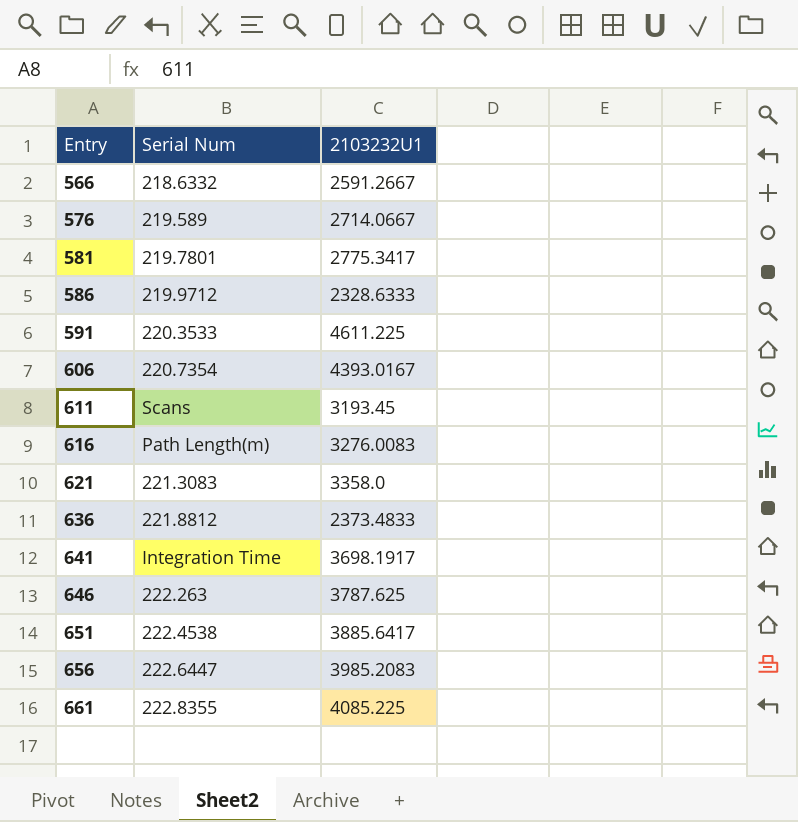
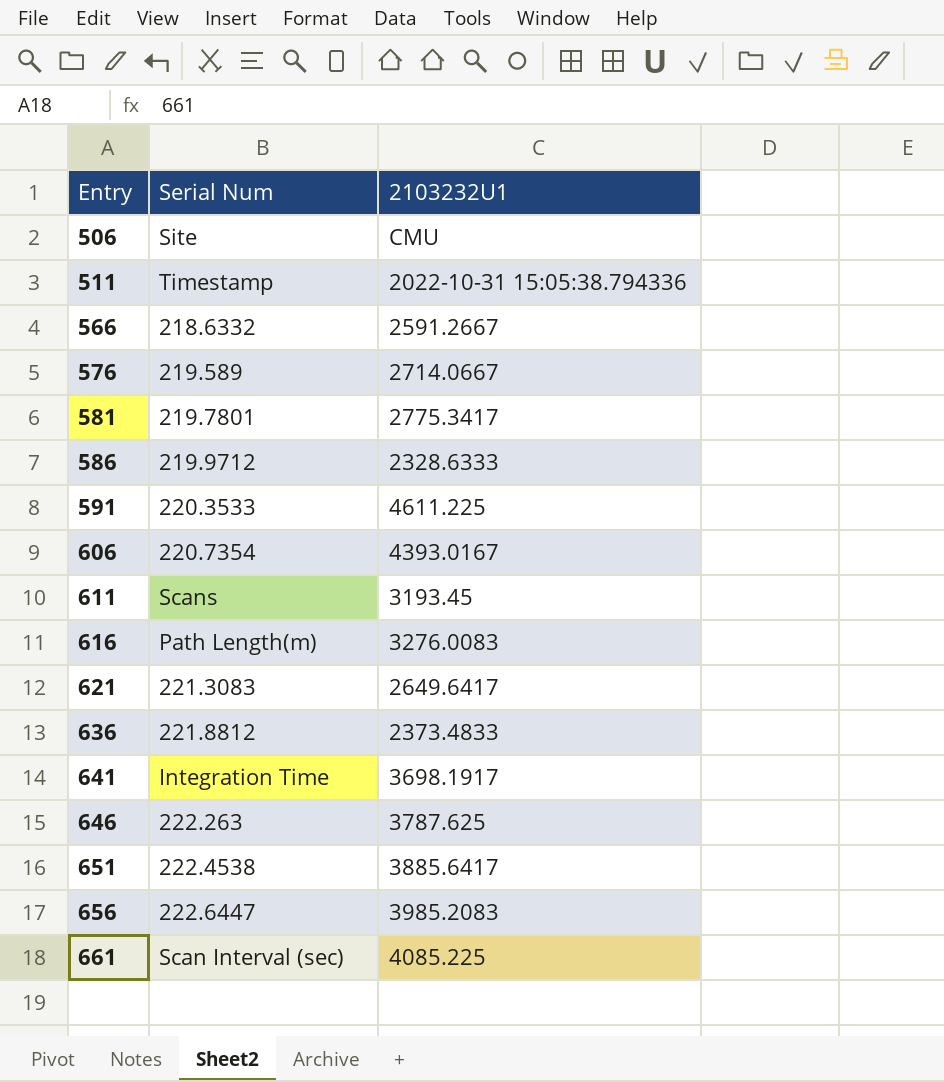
row 506: none -> Site | CMU
row 511: none -> Timestamp | 2022-10-31 15:05:38.794336
621 | 2103232U1: 3358.0 -> 2649.6417
661 | Serial Num: 222.8355 -> Scan Interval (sec)

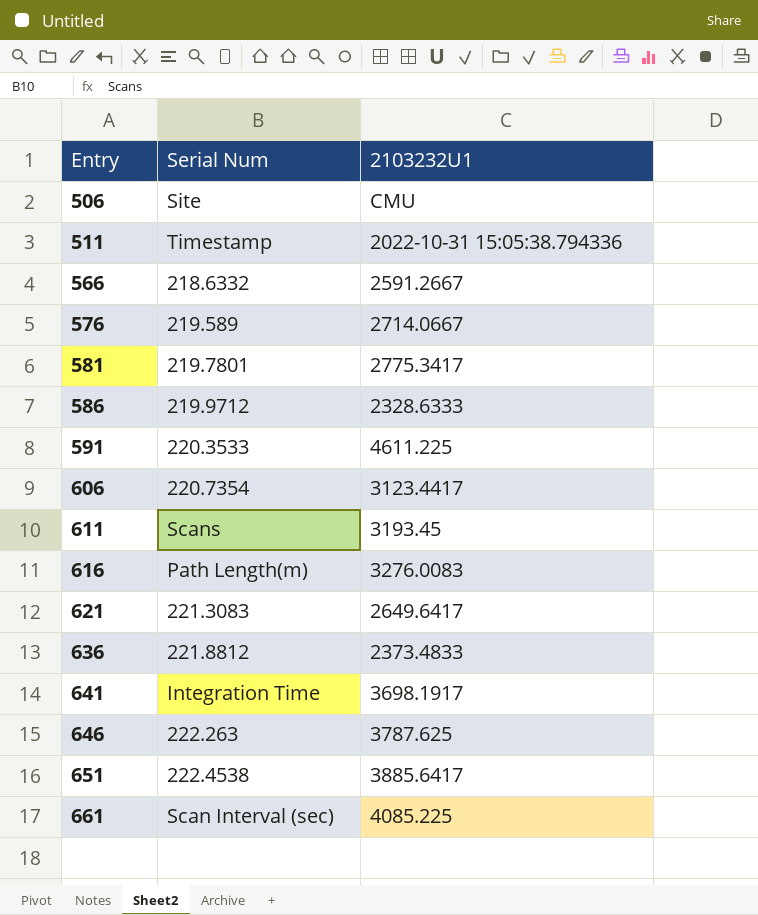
row 656: 222.6447 | 3985.2083 -> none
606 | 2103232U1: 4393.0167 -> 3123.4417

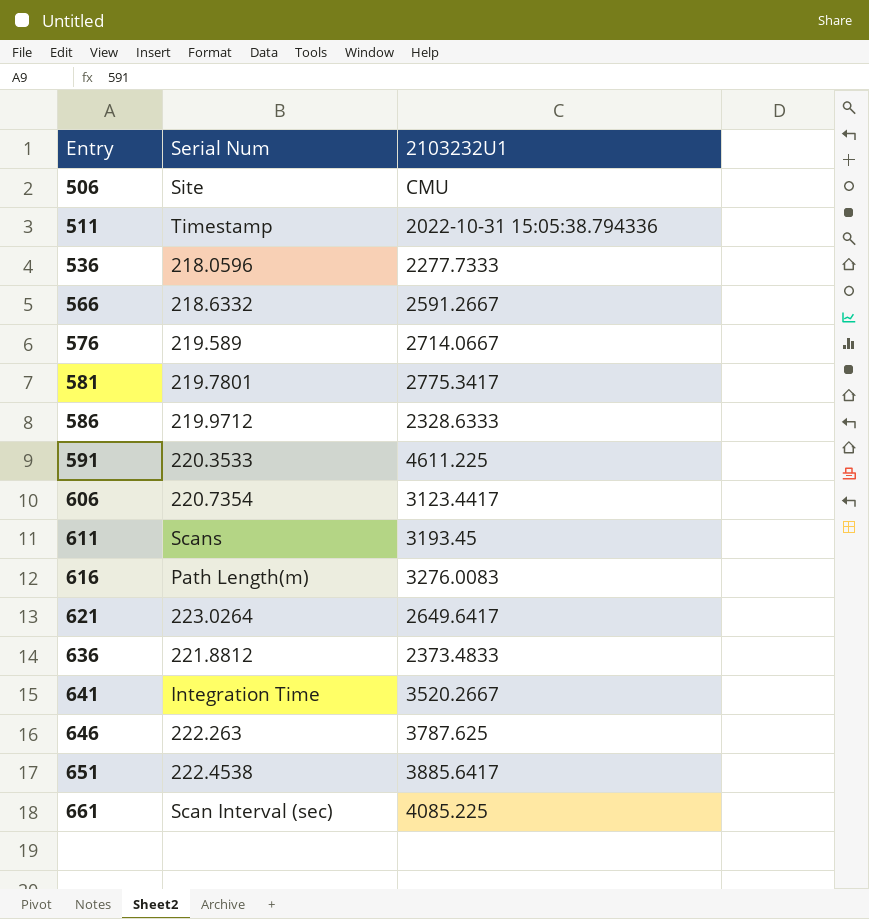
row 536: none -> 218.0596 | 2277.7333
621 | Serial Num: 221.3083 -> 223.0264
641 | 2103232U1: 3698.1917 -> 3520.2667

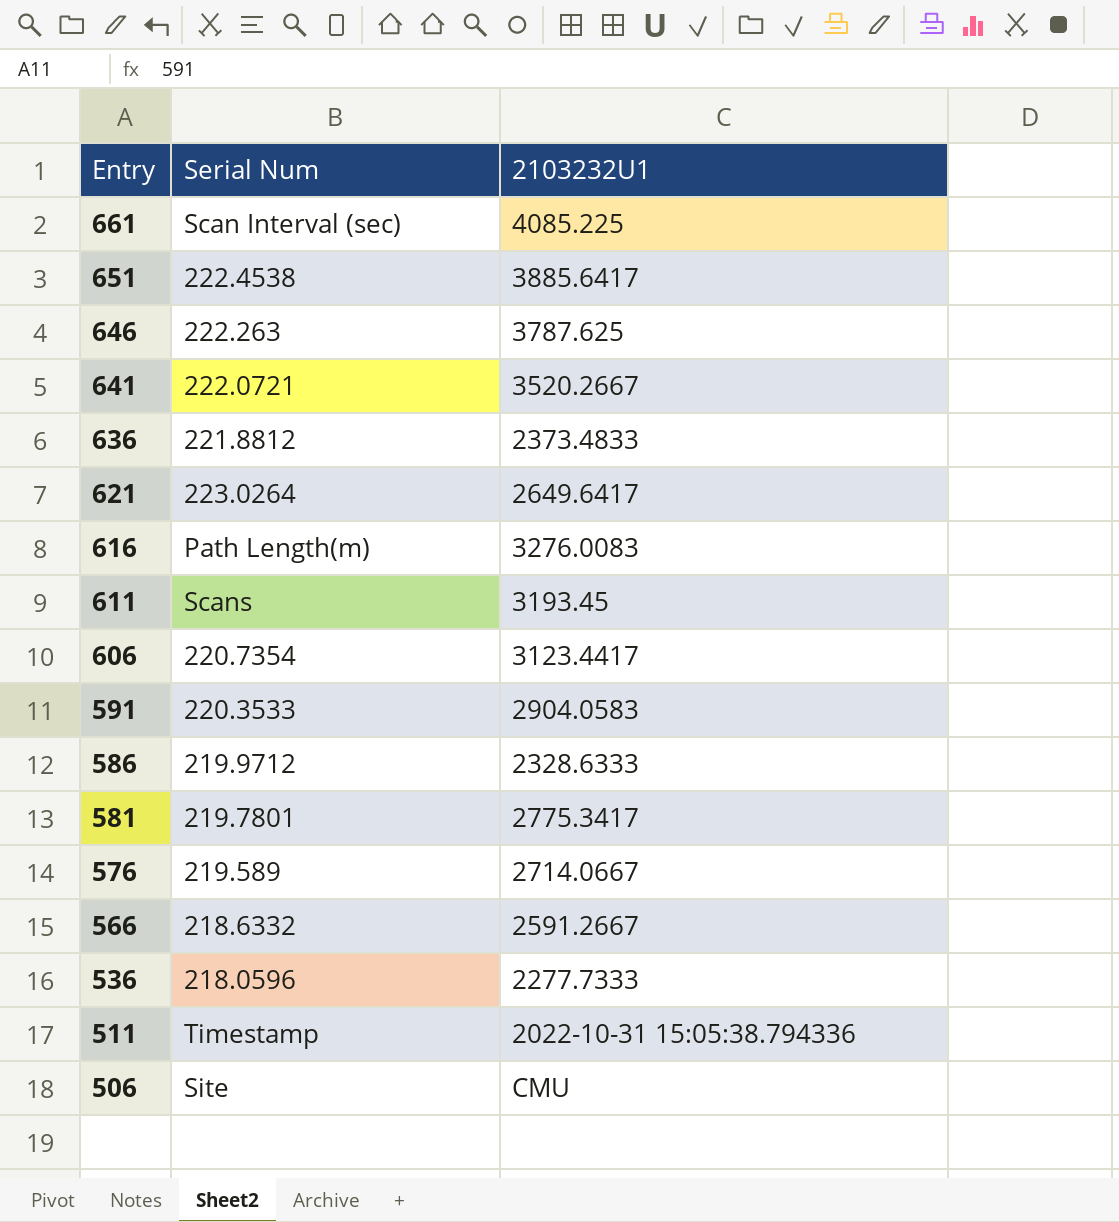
row order: Entry ascending -> Entry descending
641 | Serial Num: Integration Time -> 222.0721
591 | 2103232U1: 4611.225 -> 2904.0583

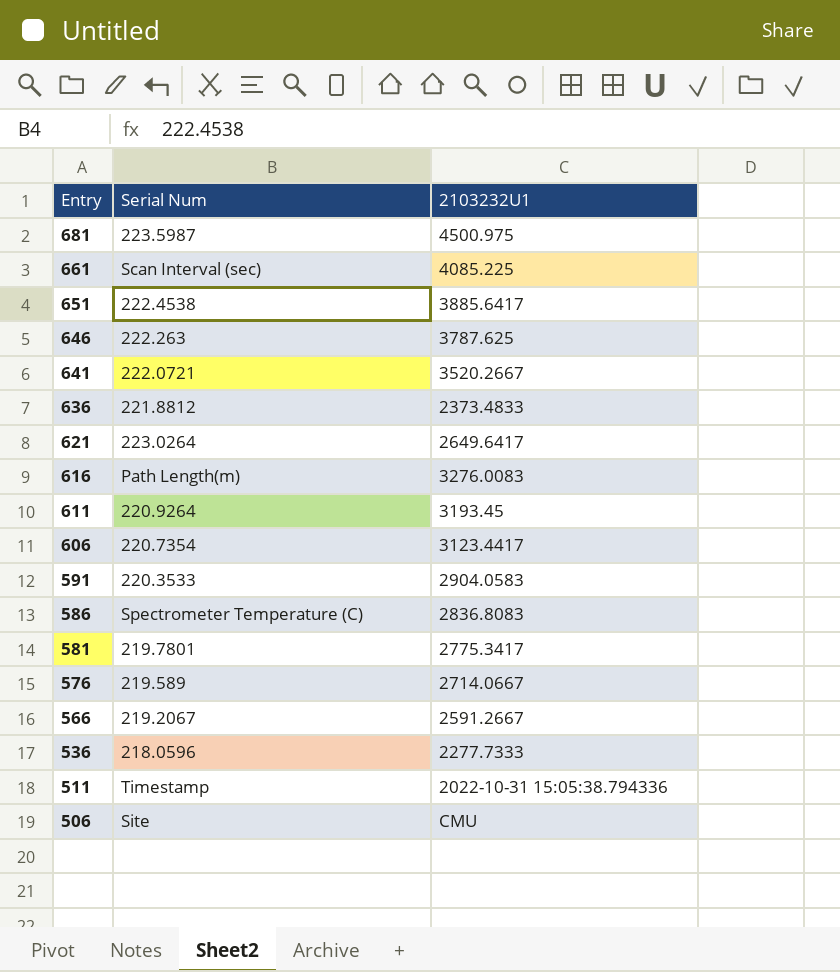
row 681: none -> 223.5987 | 4500.975
611 | Serial Num: Scans -> 220.9264
586 | Serial Num: 219.9712 -> Spectrometer Temperature (C)
586 | 2103232U1: 2328.6333 -> 2836.8083
566 | Serial Num: 218.6332 -> 219.2067

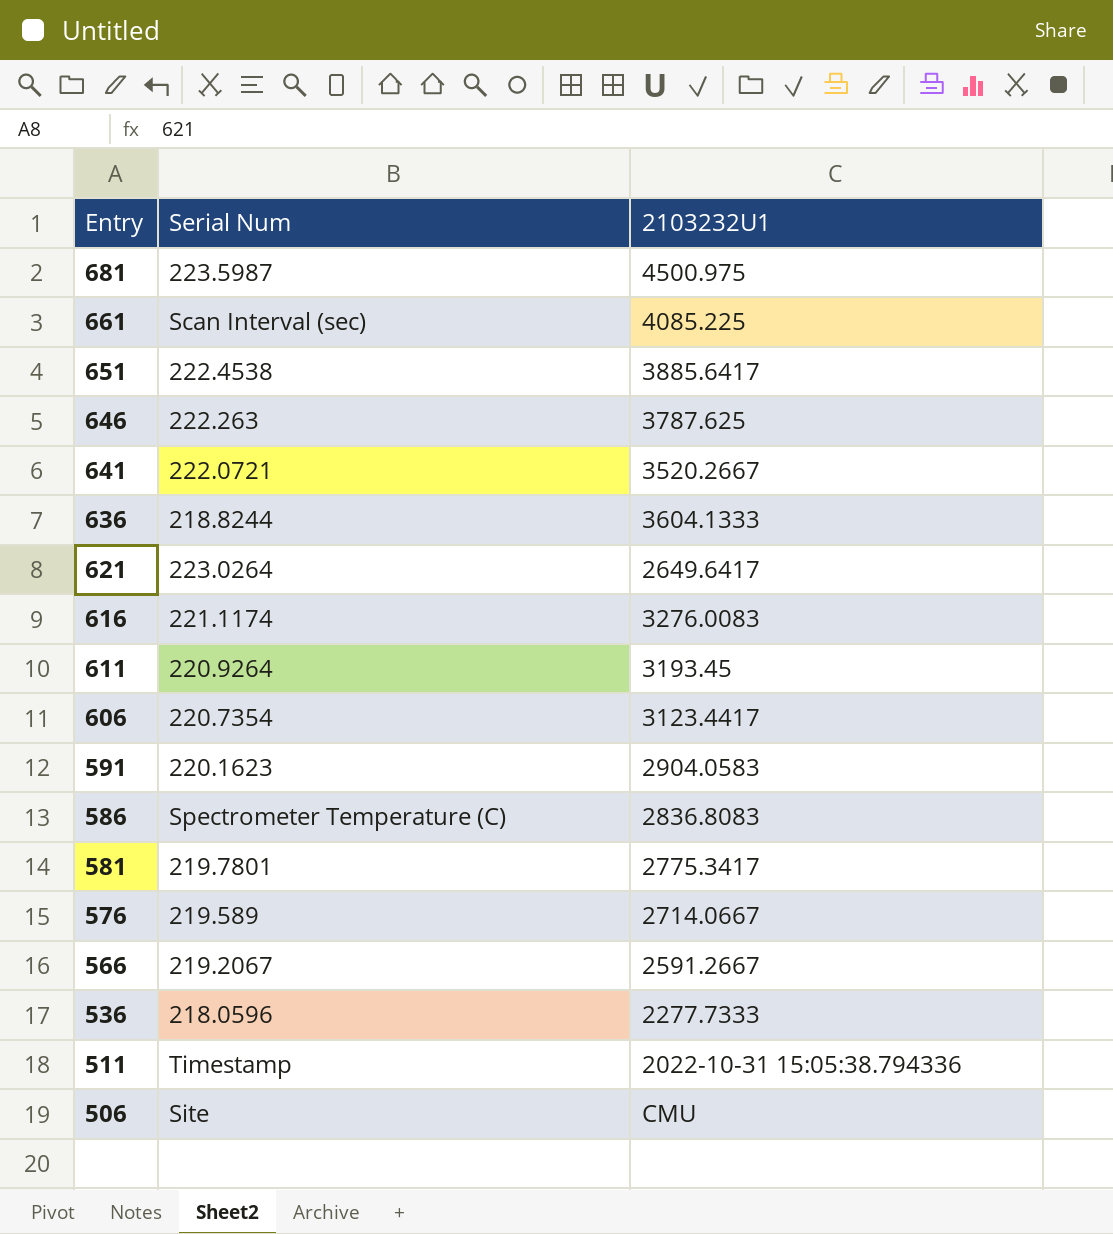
636 | Serial Num: 221.8812 -> 218.8244
636 | 2103232U1: 2373.4833 -> 3604.1333
616 | Serial Num: Path Length(m) -> 221.1174
591 | Serial Num: 220.3533 -> 220.1623

